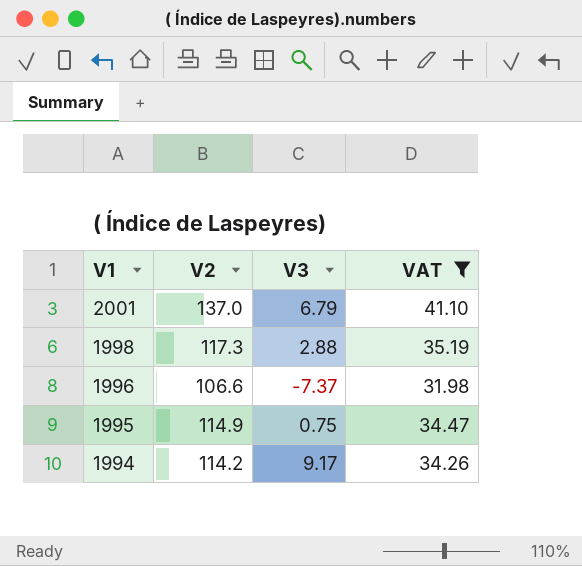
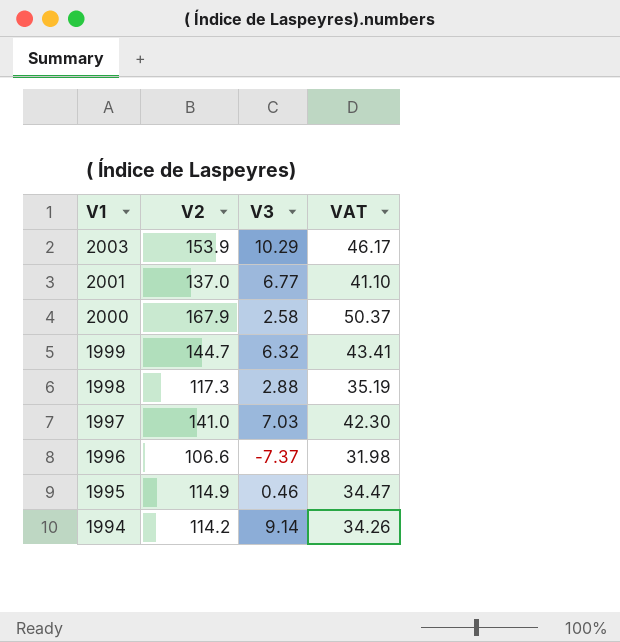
filter: VAT <= 41.10 -> none
2001 | V3: 6.79 -> 6.77
1995 | V3: 0.75 -> 0.46
1994 | V3: 9.17 -> 9.14

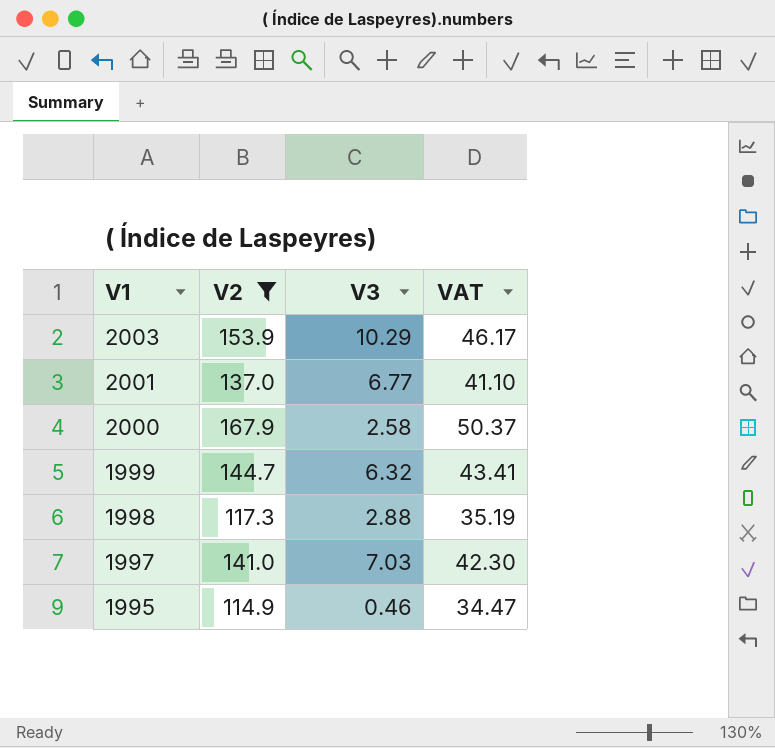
filter: none -> V2 >= 114.9

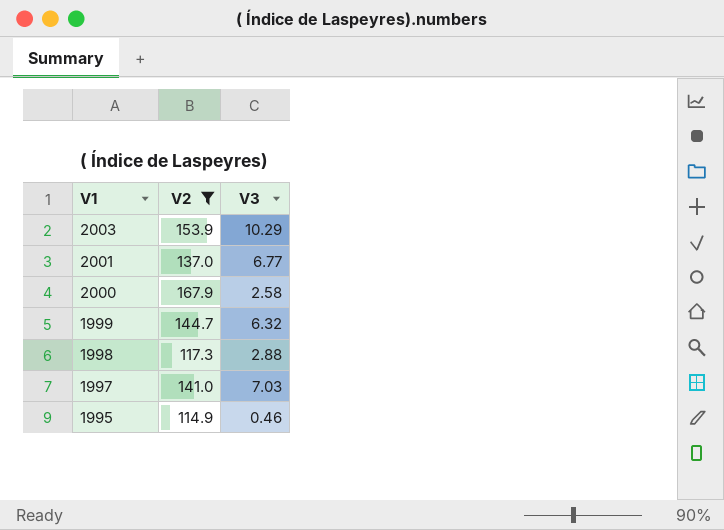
column VAT | formula: [V2] * 0.3 -> none

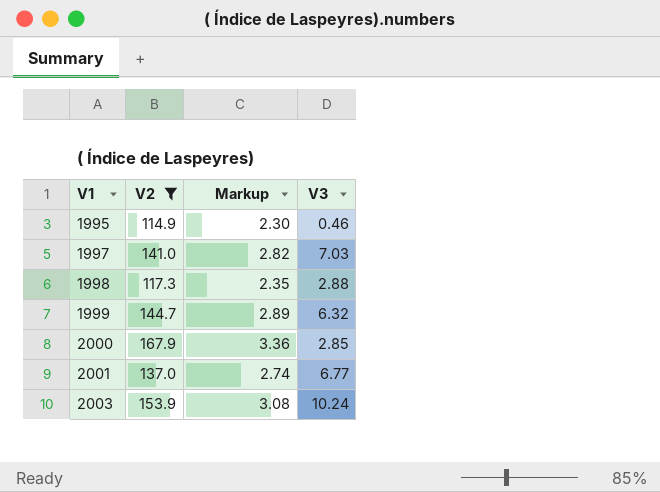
row order: V1 descending -> V1 ascending
column Markup | formula: none -> [V2] * 0.02
2000 | V3: 2.58 -> 2.85
2003 | V3: 10.29 -> 10.24

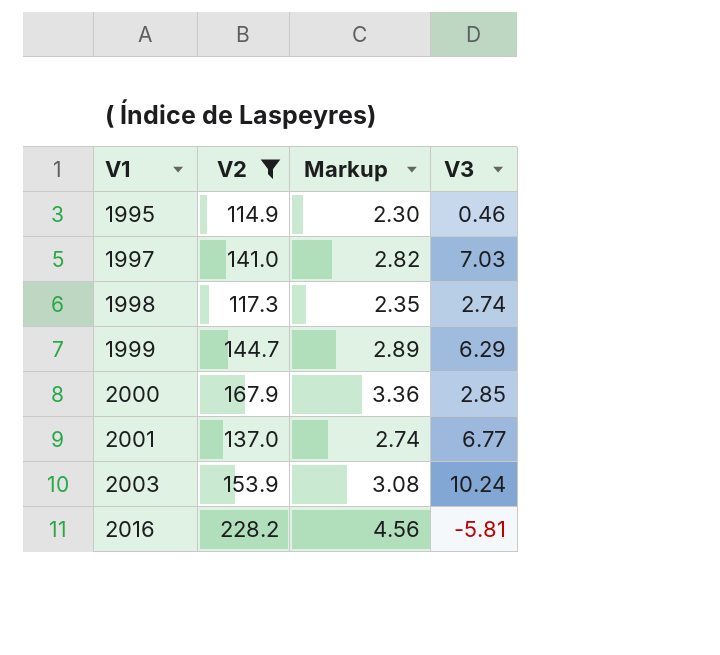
1998 | V3: 2.88 -> 2.74
1999 | V3: 6.32 -> 6.29
row 2016: none -> 228.2 | 4.56 | -5.81

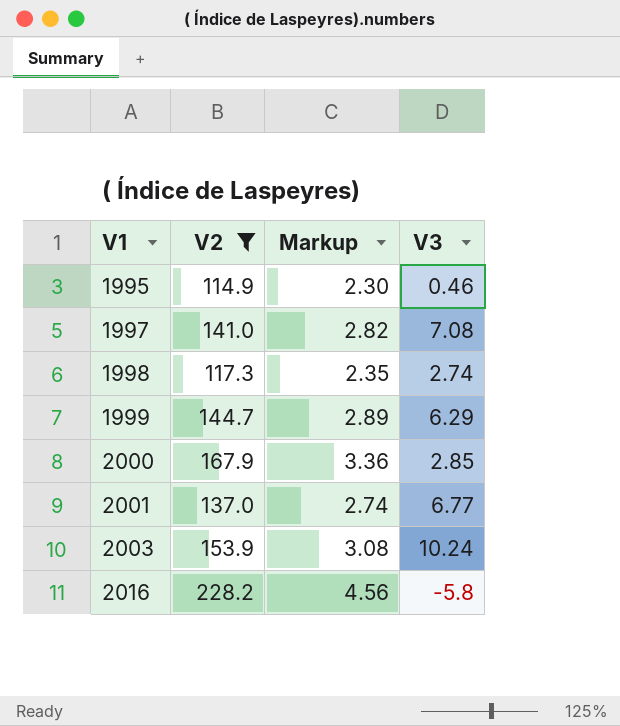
1997 | V3: 7.03 -> 7.08
2016 | V3: -5.81 -> -5.8

